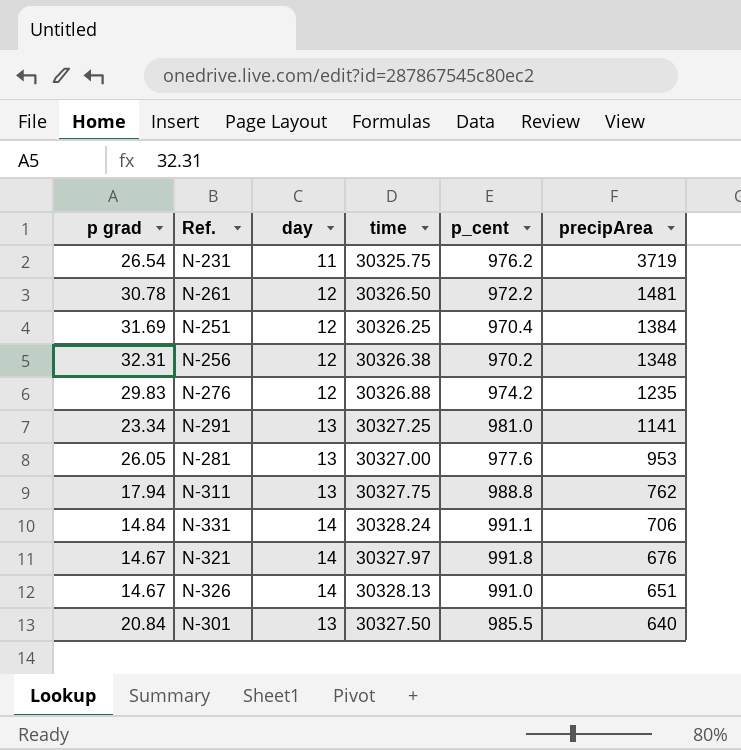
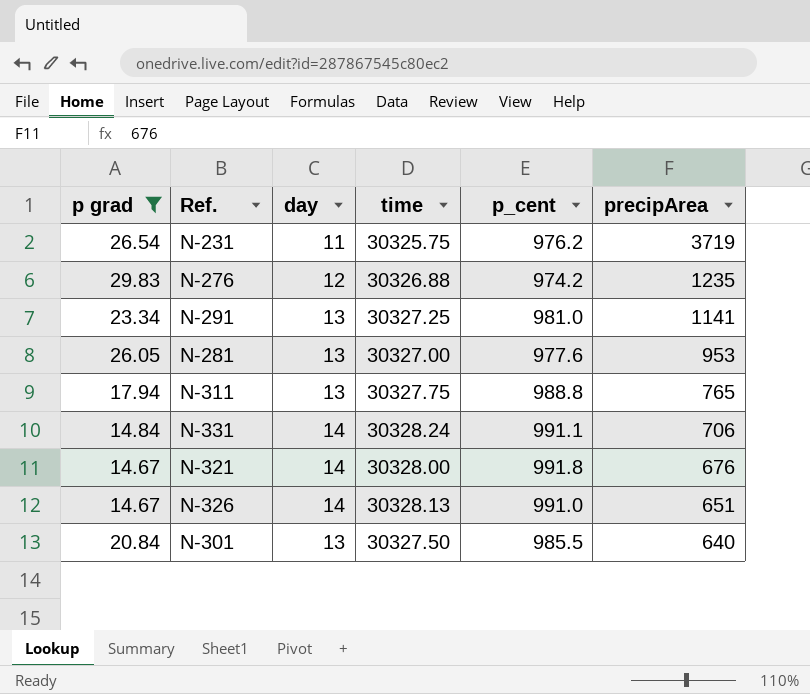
filter: none -> p grad <= 29.83
N-311 | precipArea: 762 -> 765
N-321 | time: 30327.97 -> 30328.00

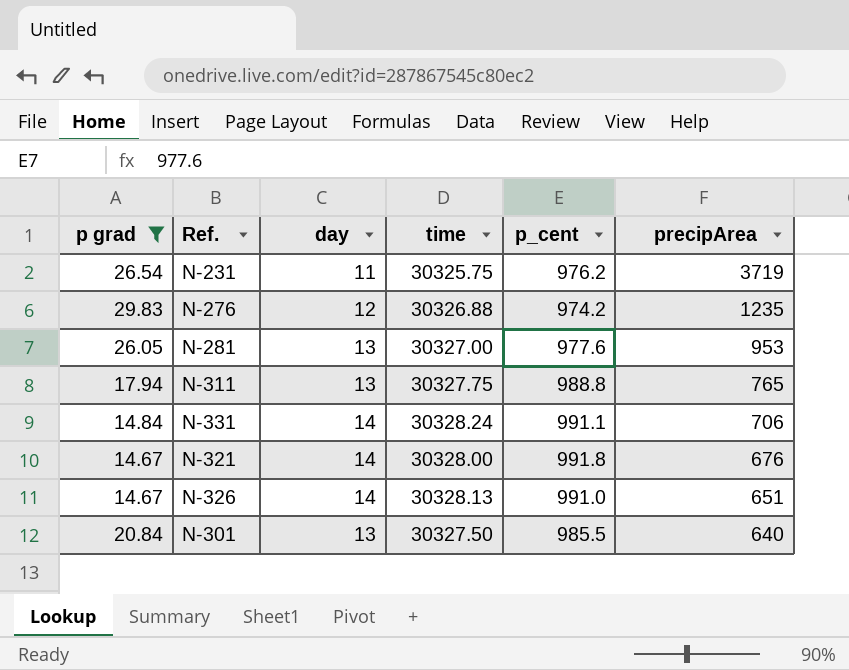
row N-291: 23.34 | 13 | 30327.25 | 981.0 | 1141 -> none

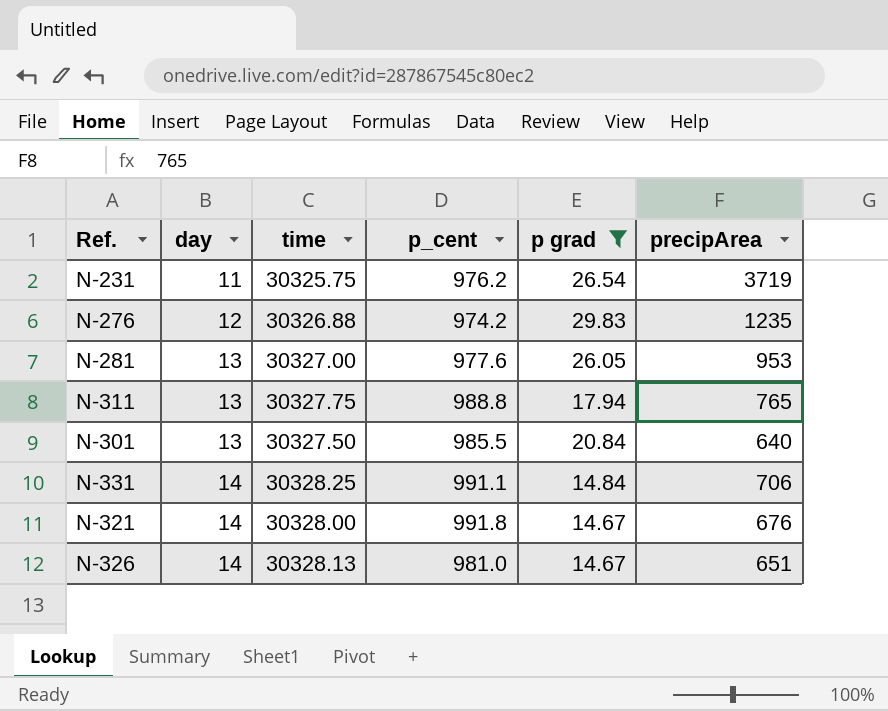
row order: precipArea descending -> day ascending
column p grad | position: 1 -> 5
N-331 | time: 30328.24 -> 30328.25
N-326 | p_cent: 991.0 -> 981.0

